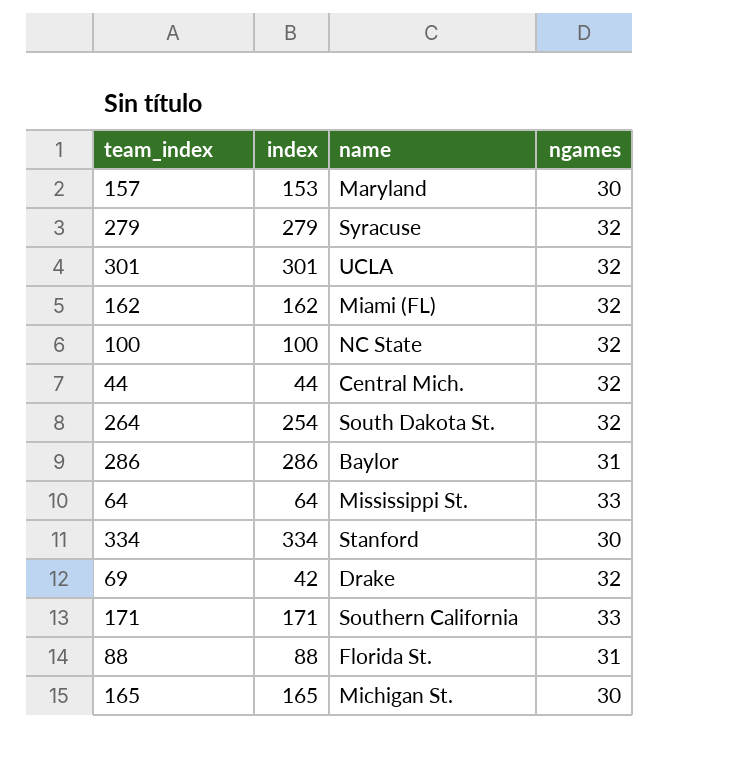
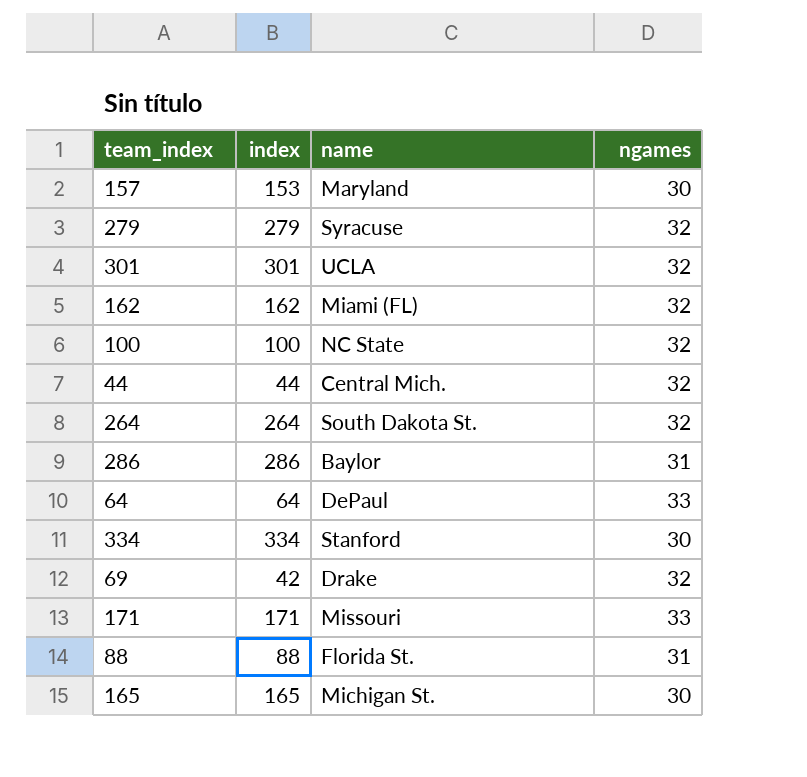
264 | index: 254 -> 264
64 | name: Mississippi St. -> DePaul
171 | name: Southern California -> Missouri

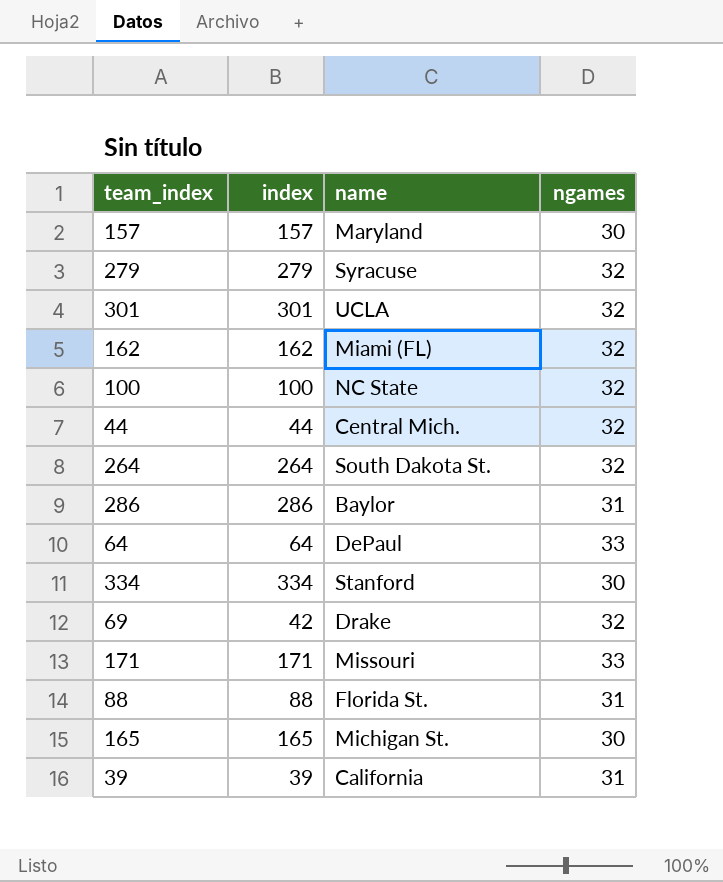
157 | index: 153 -> 157
row 39: none -> 39 | California | 31

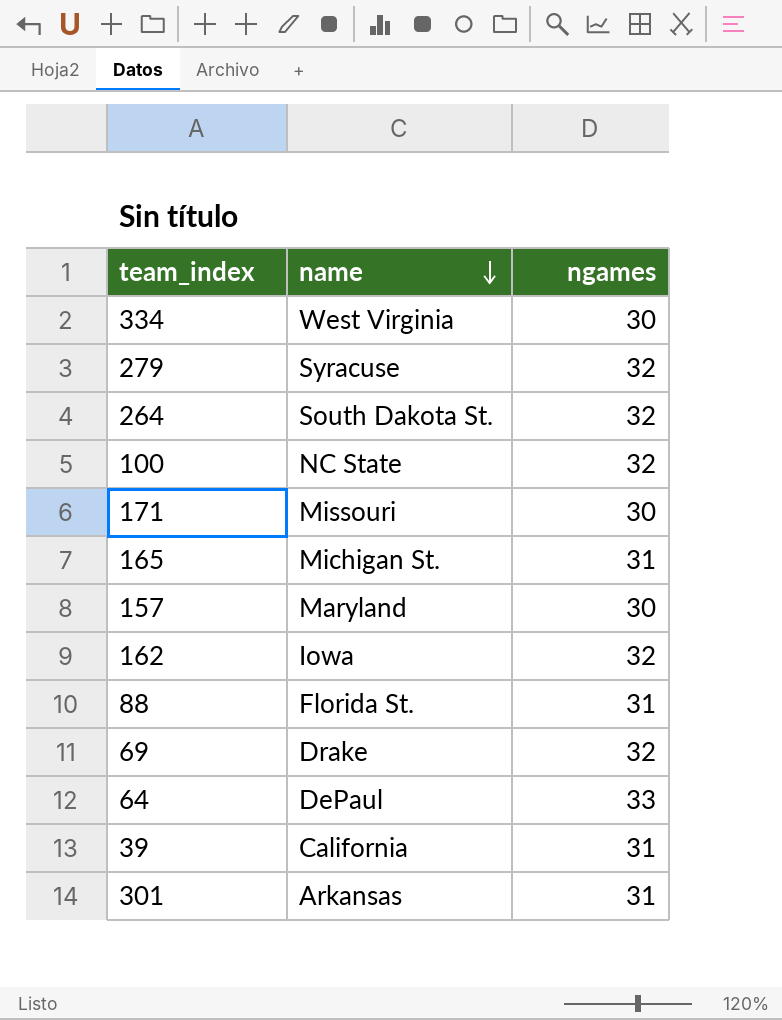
row order: none -> name descending
column index | position: 2 -> none
row 44: 44 | Central Mich. | 32 -> none
row 286: 286 | Baylor | 31 -> none
334 | name: Stanford -> West Virginia
171 | ngames: 33 -> 30
165 | ngames: 30 -> 31
162 | name: Miami (FL) -> Iowa
301 | name: UCLA -> Arkansas
301 | ngames: 32 -> 31

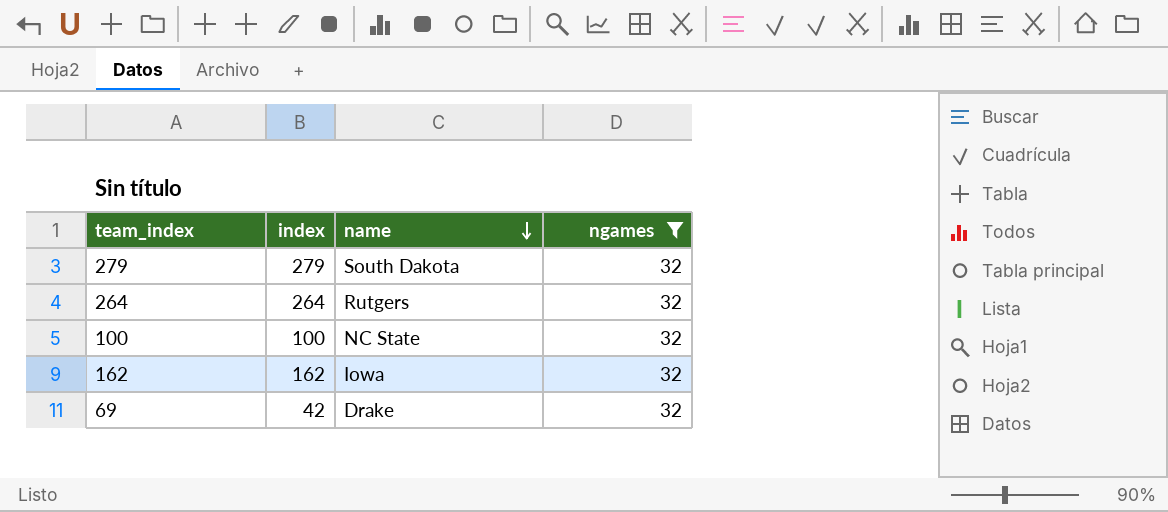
filter: none -> ngames = 32
column index | position: none -> 2
279 | name: Syracuse -> South Dakota
264 | name: South Dakota St. -> Rutgers

